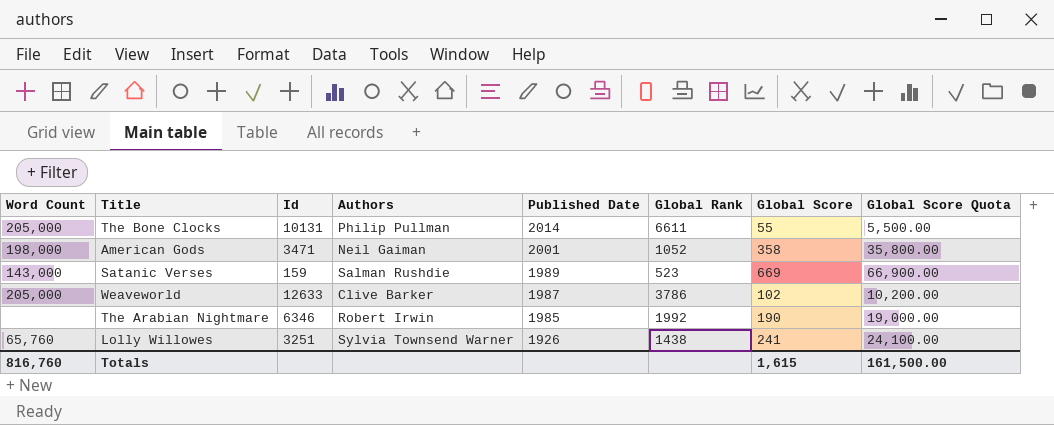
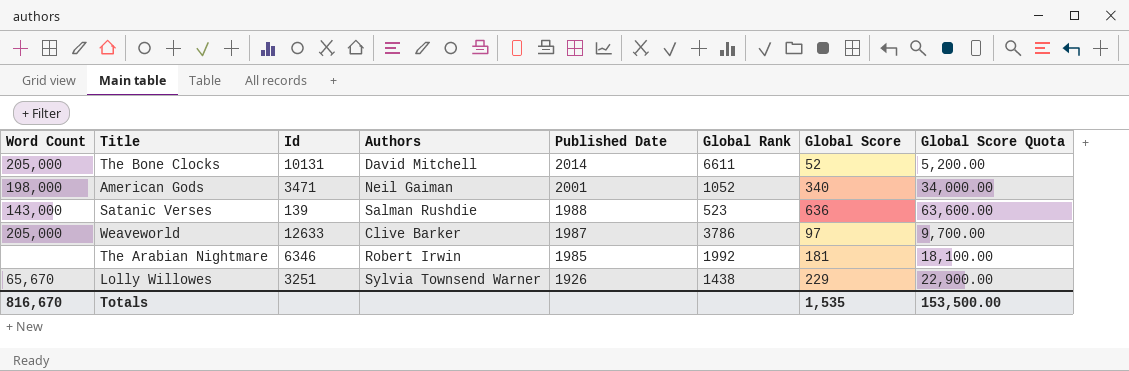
The Bone Clocks | Authors: Philip Pullman -> David Mitchell
The Bone Clocks | Global Score: 55 -> 52
The Bone Clocks | Global Score Quota: 5,500.00 -> 5,200.00
American Gods | Global Score: 358 -> 340
American Gods | Global Score Quota: 35,800.00 -> 34,000.00
Satanic Verses | Id: 159 -> 139
Satanic Verses | Published Date: 1989 -> 1988
Satanic Verses | Global Score: 669 -> 636
Satanic Verses | Global Score Quota: 66,900.00 -> 63,600.00
Weaveworld | Global Score: 102 -> 97
Weaveworld | Global Score Quota: 10,200.00 -> 9,700.00
The Arabian Nightmare | Global Score: 190 -> 181
The Arabian Nightmare | Global Score Quota: 19,000.00 -> 18,100.00
Lolly Willowes | Word Count: 65,760 -> 65,670
Lolly Willowes | Global Score: 241 -> 229
Lolly Willowes | Global Score Quota: 24,100.00 -> 22,900.00
Totals | Word Count: 816,760 -> 816,670
Totals | Global Score: 1,615 -> 1,535
Totals | Global Score Quota: 161,500.00 -> 153,500.00

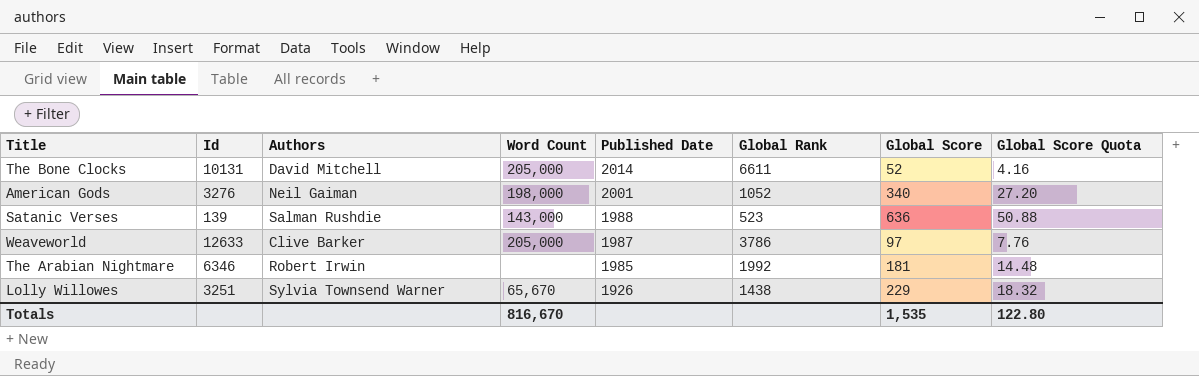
column Word Count | position: 1 -> 4
column Global Score Quota | formula: [Global Score] * 100 -> [Global Score] * 0.08
American Gods | Id: 3471 -> 3276
Totals | Global Score Quota: 153,500.00 -> 122.80

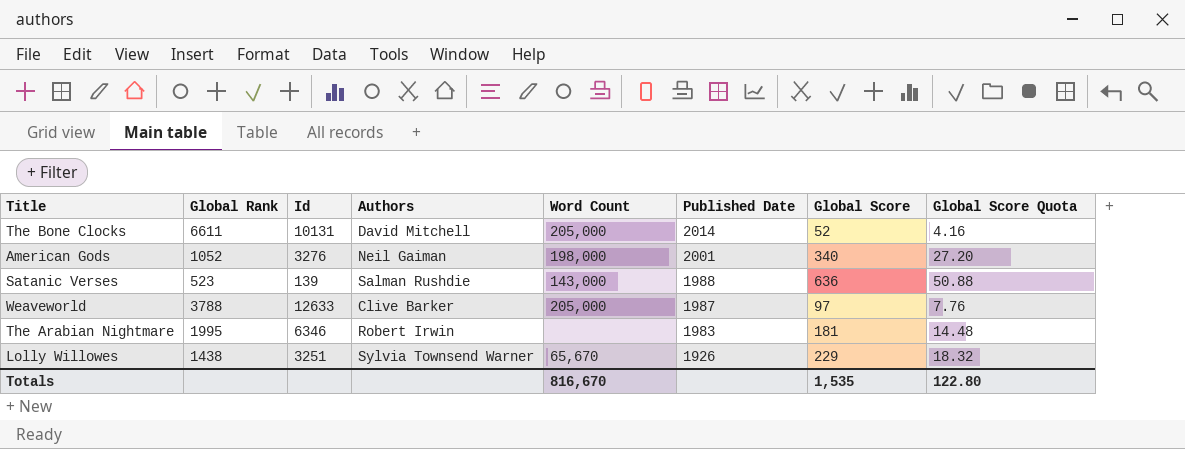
column Global Rank | position: 6 -> 2
Weaveworld | Global Rank: 3786 -> 3788
The Arabian Nightmare | Global Rank: 1992 -> 1995
The Arabian Nightmare | Published Date: 1985 -> 1983

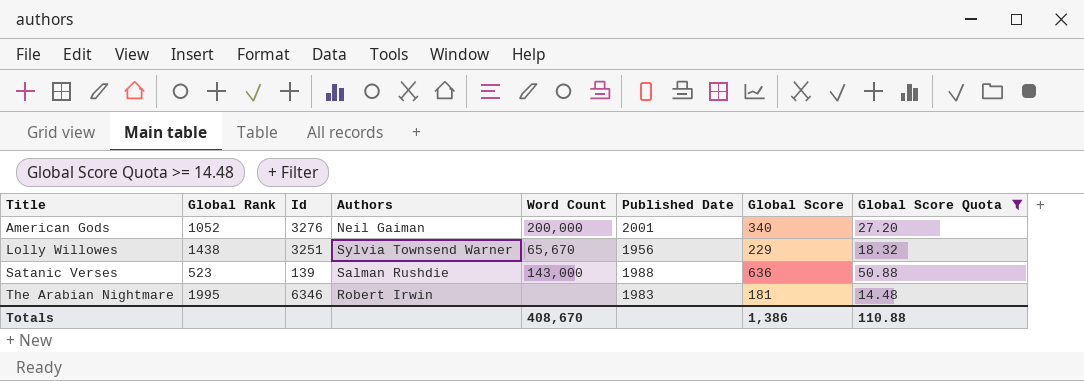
filter: none -> Global Score Quota >= 14.48
row order: Published Date descending -> Title ascending
American Gods | Word Count: 198,000 -> 200,000
Lolly Willowes | Published Date: 1926 -> 1956
Totals | Word Count: 816,670 -> 408,670
Totals | Global Score: 1,535 -> 1,386
Totals | Global Score Quota: 122.80 -> 110.88

